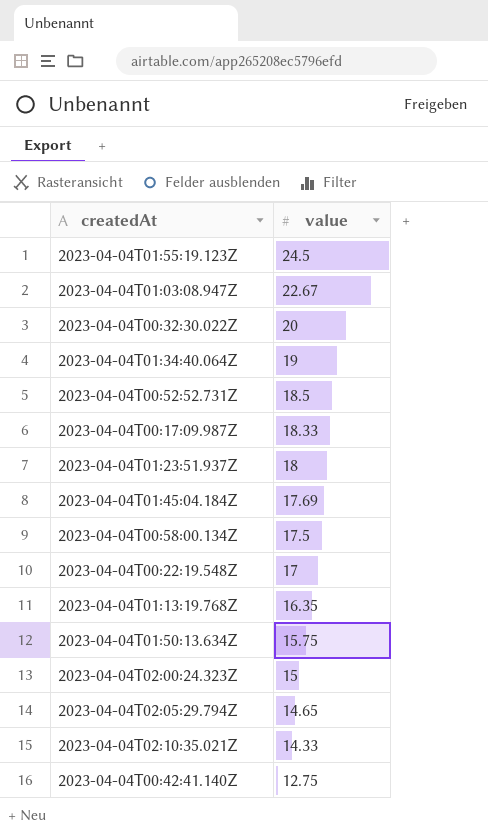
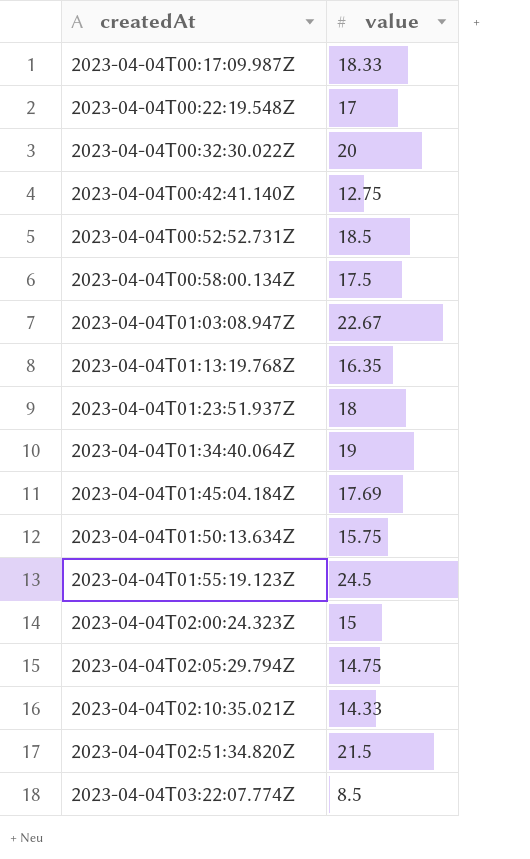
row order: value descending -> createdAt ascending
2023-04-04T02:05:29.794Z | value: 14.65 -> 14.75
row 2023-04-04T02:51:34.820Z: none -> 21.5
row 2023-04-04T03:22:07.774Z: none -> 8.5

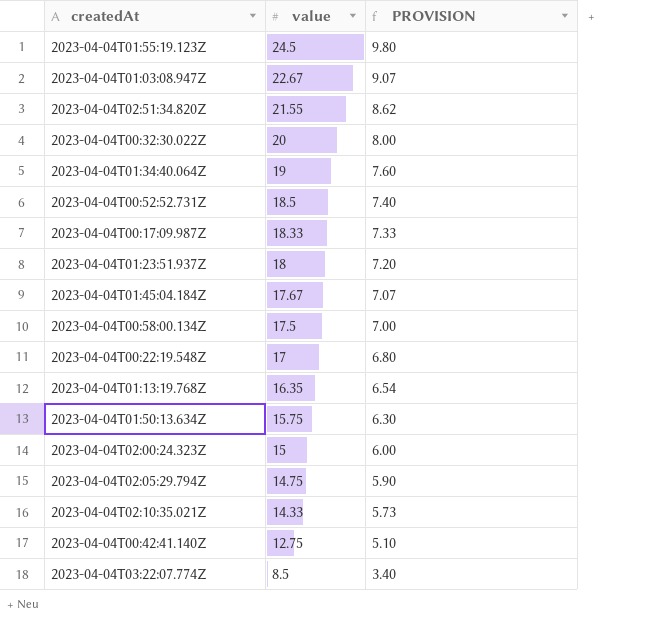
row order: createdAt ascending -> value descending
column PROVISION | formula: none -> [value] * 0.4
2023-04-04T02:51:34.820Z | value: 21.5 -> 21.55
2023-04-04T01:45:04.184Z | value: 17.69 -> 17.67

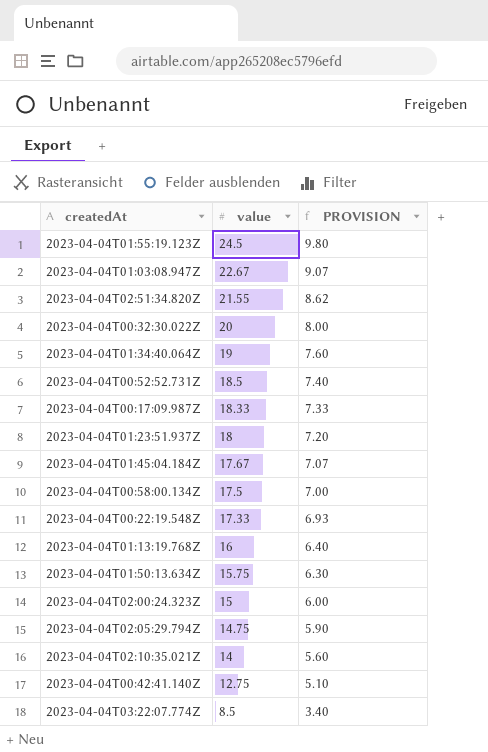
2023-04-04T00:22:19.548Z | value: 17 -> 17.33
2023-04-04T00:22:19.548Z | PROVISION: 6.80 -> 6.93
2023-04-04T01:13:19.768Z | value: 16.35 -> 16
2023-04-04T01:13:19.768Z | PROVISION: 6.54 -> 6.40
2023-04-04T02:10:35.021Z | value: 14.33 -> 14
2023-04-04T02:10:35.021Z | PROVISION: 5.73 -> 5.60

